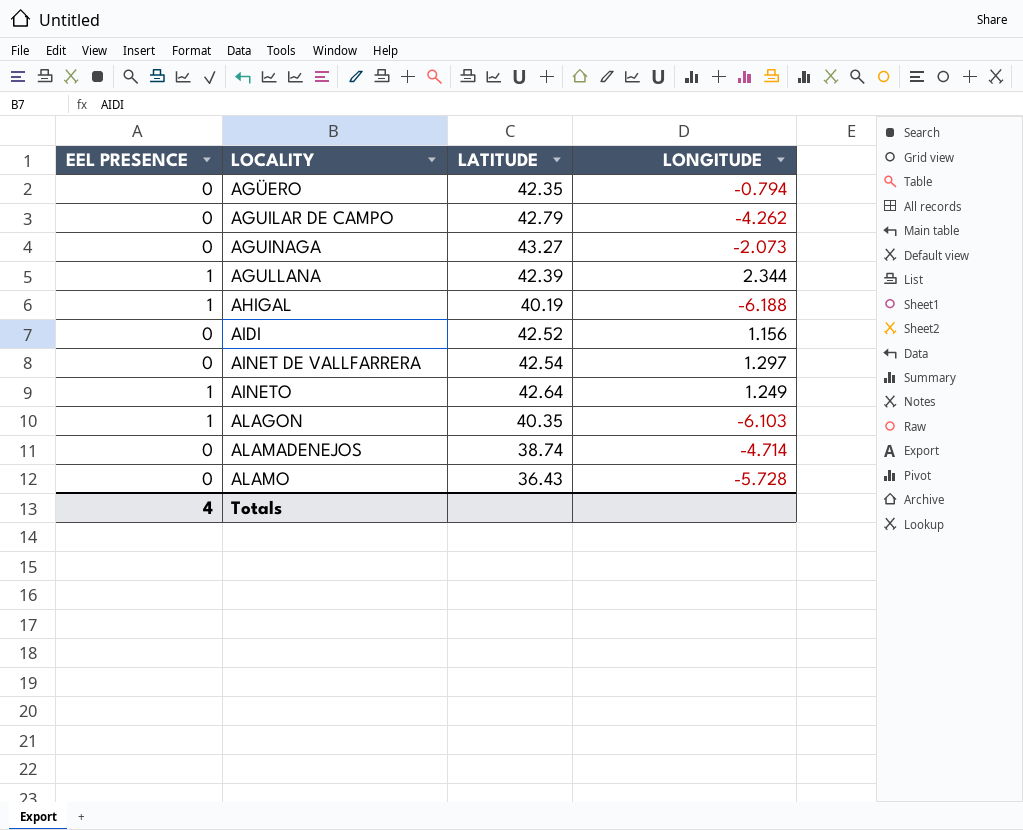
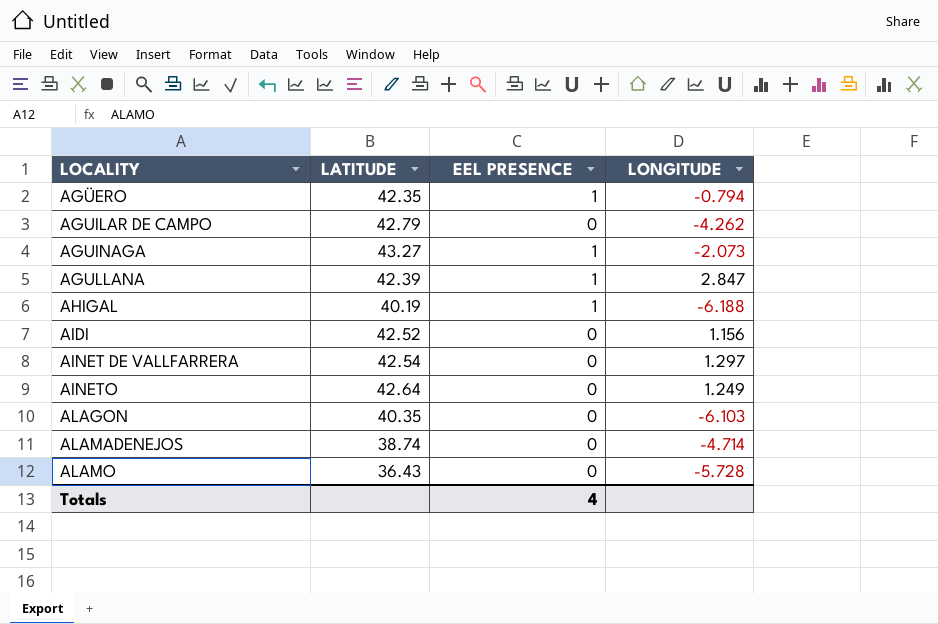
column EEL PRESENCE | position: 1 -> 3
AGÜERO | EEL PRESENCE: 0 -> 1
AGUINAGA | EEL PRESENCE: 0 -> 1
AGULLANA | LONGITUDE: 2.344 -> 2.847
AINETO | EEL PRESENCE: 1 -> 0
ALAGON | EEL PRESENCE: 1 -> 0

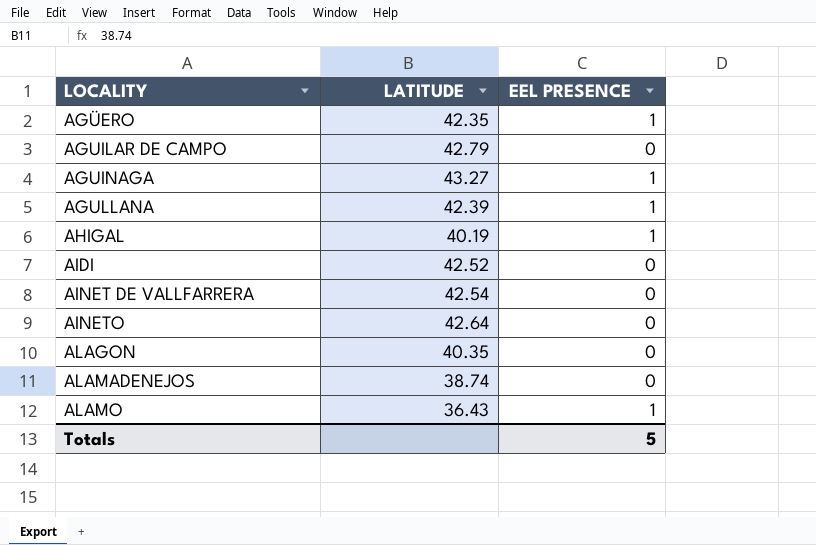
column LONGITUDE | position: 4 -> none
ALAMO | EEL PRESENCE: 0 -> 1
Totals | EEL PRESENCE: 4 -> 5

